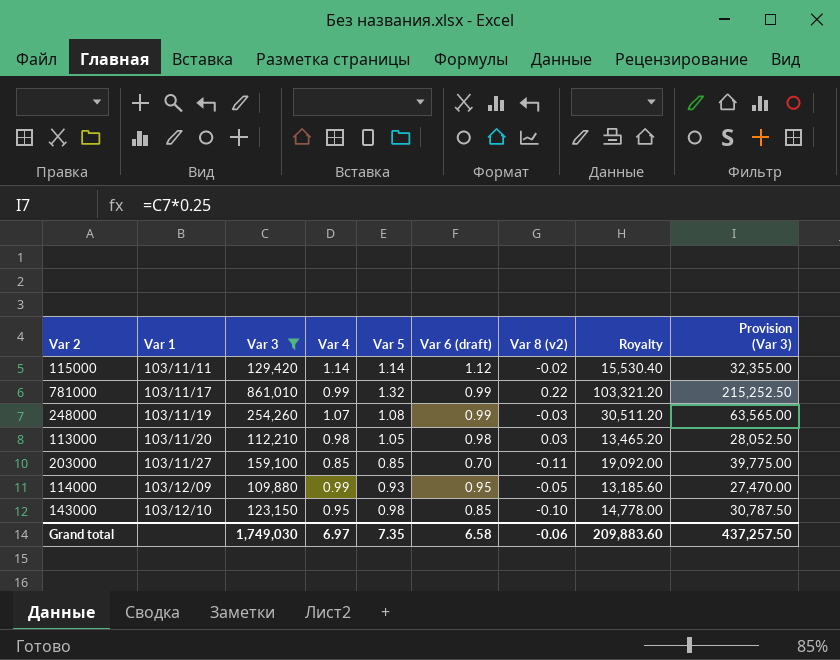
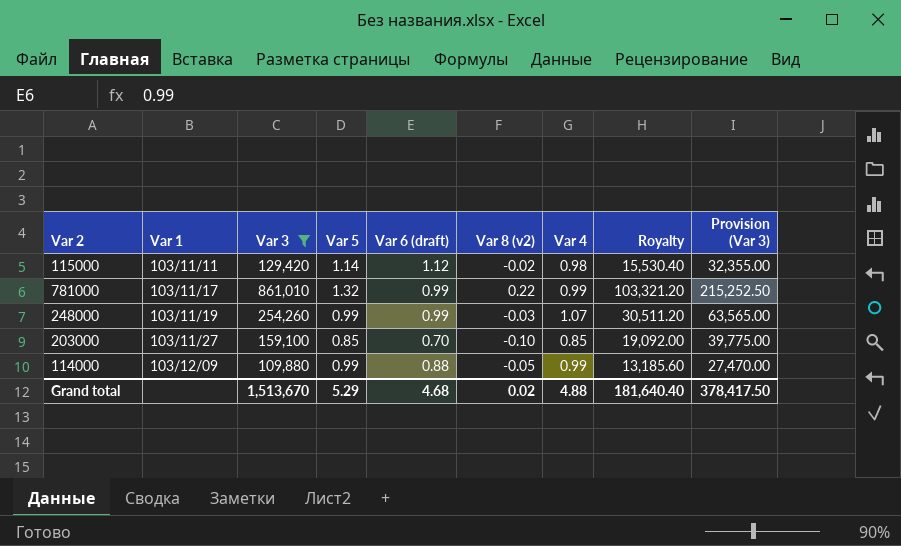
column Var 4 | position: 4 -> 7
row 113000: 103/11/20 | 112,210 | 0.98 | 1.05 | 0.98 | 0.03 | 13,465.20 | 28,052.50 -> none
row 143000: 103/12/10 | 123,150 | 0.95 | 0.98 | 0.85 | -0.10 | 14,778.00 | 30,787.50 -> none
115000 | Var 4: 1.14 -> 0.98
248000 | Var 5: 1.08 -> 0.99
203000 | Var 8 (v2): -0.11 -> -0.10
114000 | Var 5: 0.93 -> 0.99
114000 | Var 6 (draft): 0.95 -> 0.88
Grand total | Var 3: 1,749,030 -> 1,513,670
Grand total | Var 5: 7.35 -> 5.29
Grand total | Var 6 (draft): 6.58 -> 4.68
Grand total | Var 8 (v2): -0.06 -> 0.02
Grand total | Var 4: 6.97 -> 4.88
Grand total | Royalty: 209,883.60 -> 181,640.40
Grand total | Provision (Var 3): 437,257.50 -> 378,417.50

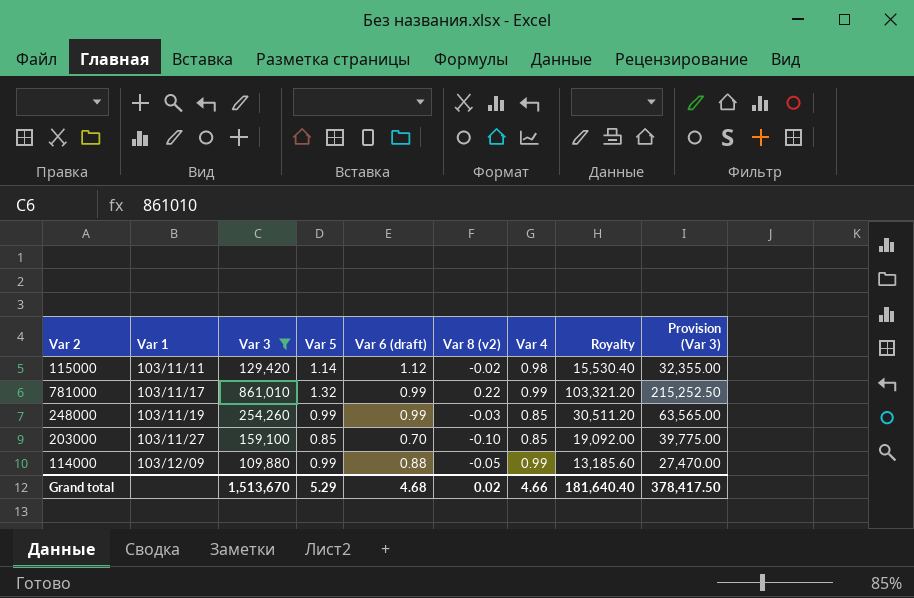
248000 | Var 4: 1.07 -> 0.85
Grand total | Var 4: 4.88 -> 4.66

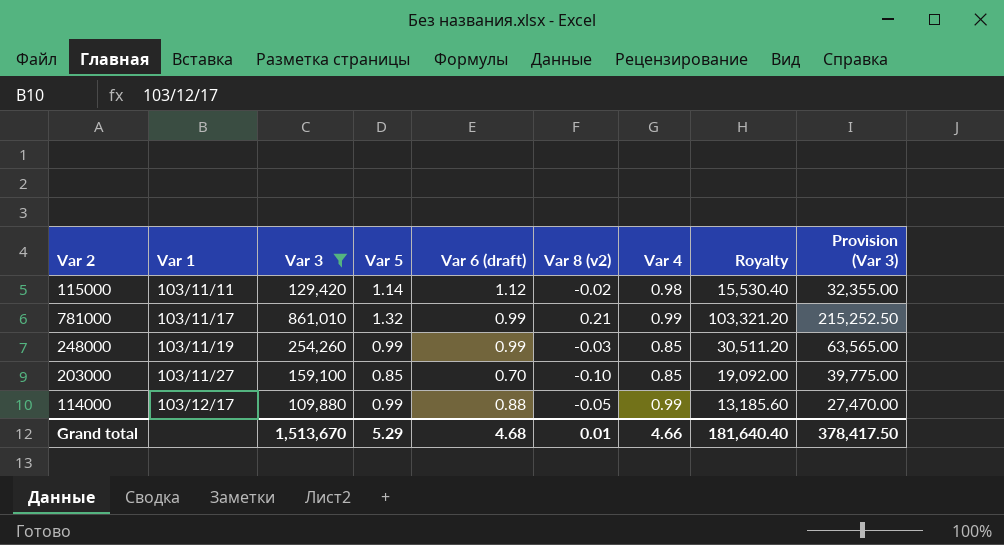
781000 | Var 8 (v2): 0.22 -> 0.21
114000 | Var 1: 103/12/09 -> 103/12/17
Grand total | Var 8 (v2): 0.02 -> 0.01

